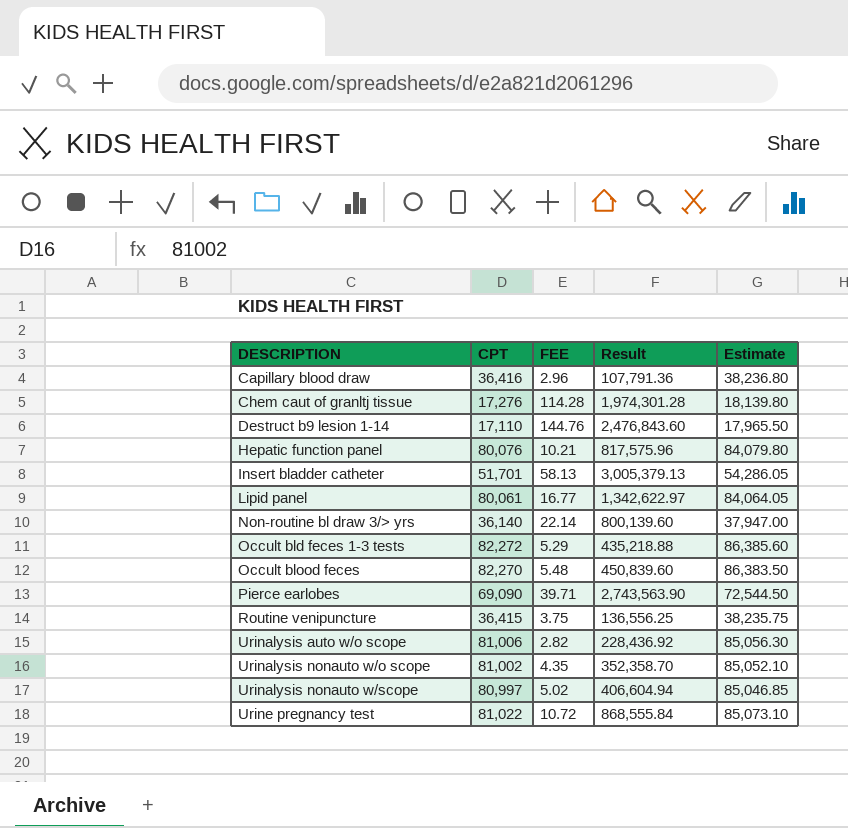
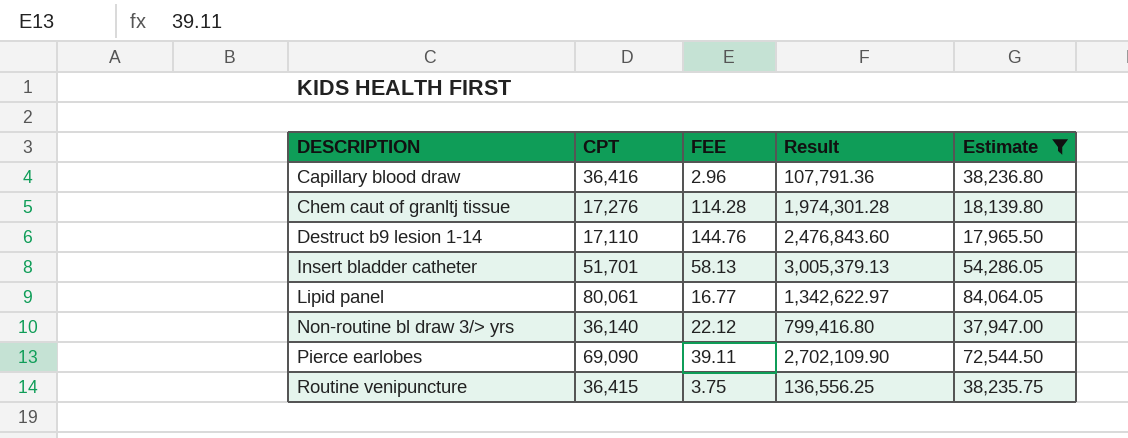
filter: none -> Estimate <= 84,064.05
Non-routine bl draw 3/> yrs | FEE: 22.14 -> 22.12
Non-routine bl draw 3/> yrs | Result: 800,139.60 -> 799,416.80
Pierce earlobes | FEE: 39.71 -> 39.11
Pierce earlobes | Result: 2,743,563.90 -> 2,702,109.90

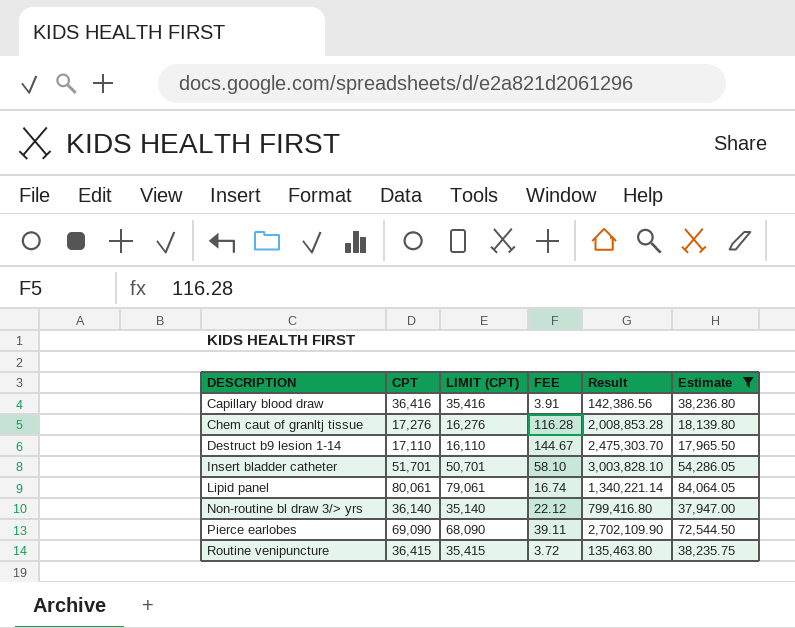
column LIMIT (CPT) | formula: none -> [CPT] - 1000
Capillary blood draw | FEE: 2.96 -> 3.91
Capillary blood draw | Result: 107,791.36 -> 142,386.56
Chem caut of granltj tissue | FEE: 114.28 -> 116.28
Chem caut of granltj tissue | Result: 1,974,301.28 -> 2,008,853.28
Destruct b9 lesion 1-14 | FEE: 144.76 -> 144.67
Destruct b9 lesion 1-14 | Result: 2,476,843.60 -> 2,475,303.70
Insert bladder catheter | FEE: 58.13 -> 58.10
Insert bladder catheter | Result: 3,005,379.13 -> 3,003,828.10
Lipid panel | FEE: 16.77 -> 16.74
Lipid panel | Result: 1,342,622.97 -> 1,340,221.14
Routine venipuncture | FEE: 3.75 -> 3.72
Routine venipuncture | Result: 136,556.25 -> 135,463.80

